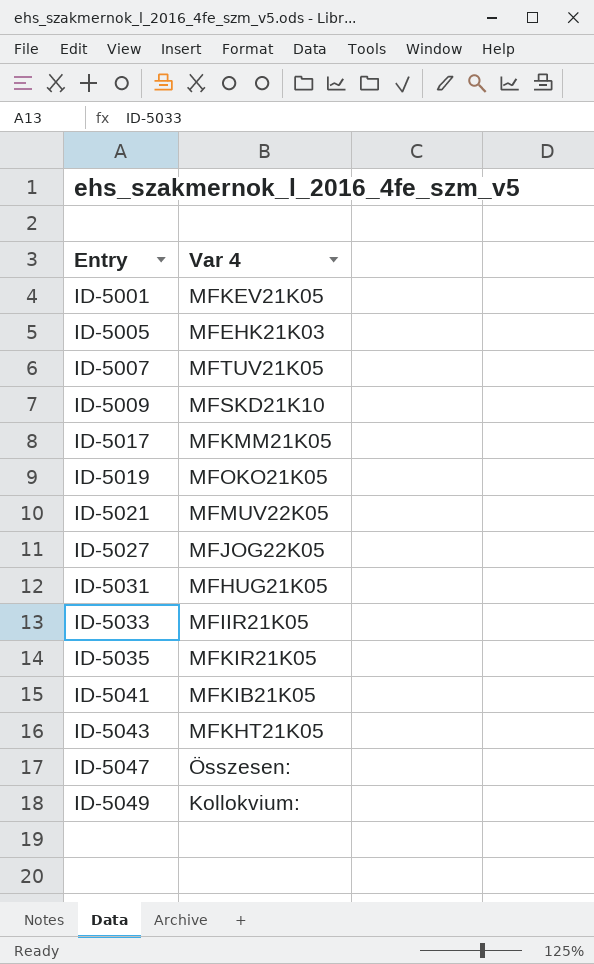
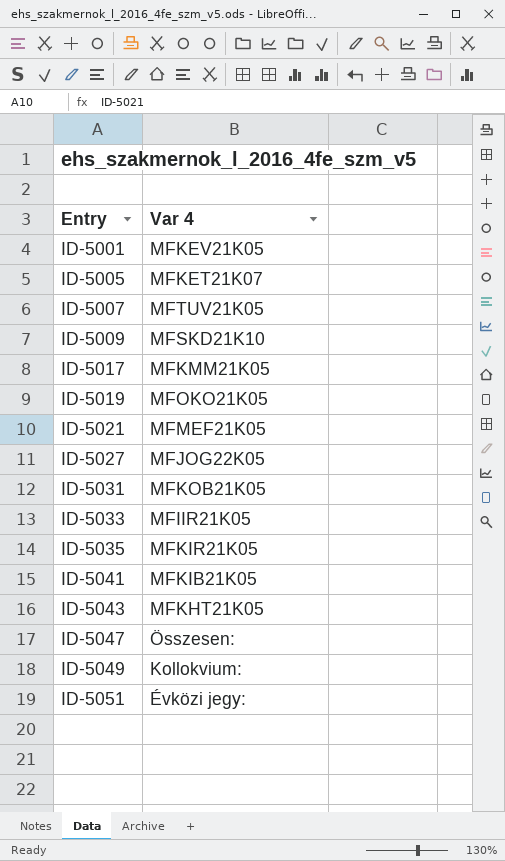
ID-5005 | Var 4: MFEHK21K03 -> MFKET21K07
ID-5021 | Var 4: MFMUV22K05 -> MFMEF21K05
ID-5031 | Var 4: MFHUG21K05 -> MFKOB21K05
row ID-5051: none -> Évközi jegy:

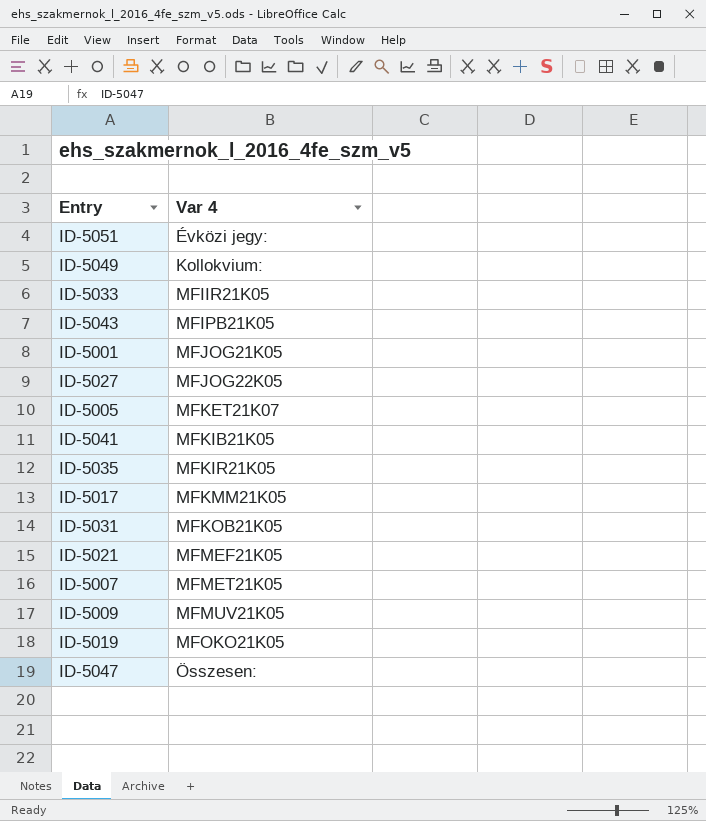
row order: Entry ascending -> Var 4 ascending
ID-5043 | Var 4: MFKHT21K05 -> MFIPB21K05
ID-5001 | Var 4: MFKEV21K05 -> MFJOG21K05
ID-5007 | Var 4: MFTUV21K05 -> MFMET21K05
ID-5009 | Var 4: MFSKD21K10 -> MFMUV21K05

